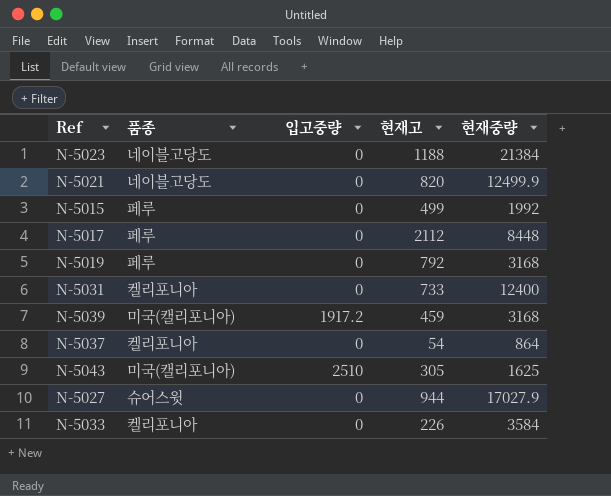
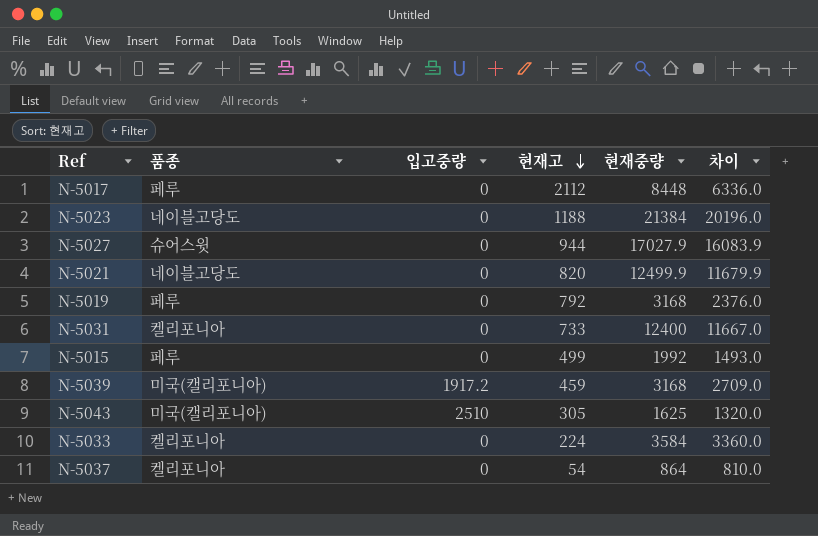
row order: none -> 현재고 descending
column 차이 | formula: none -> [현재중량] - [현재고]
N-5033 | 현재고: 226 -> 224

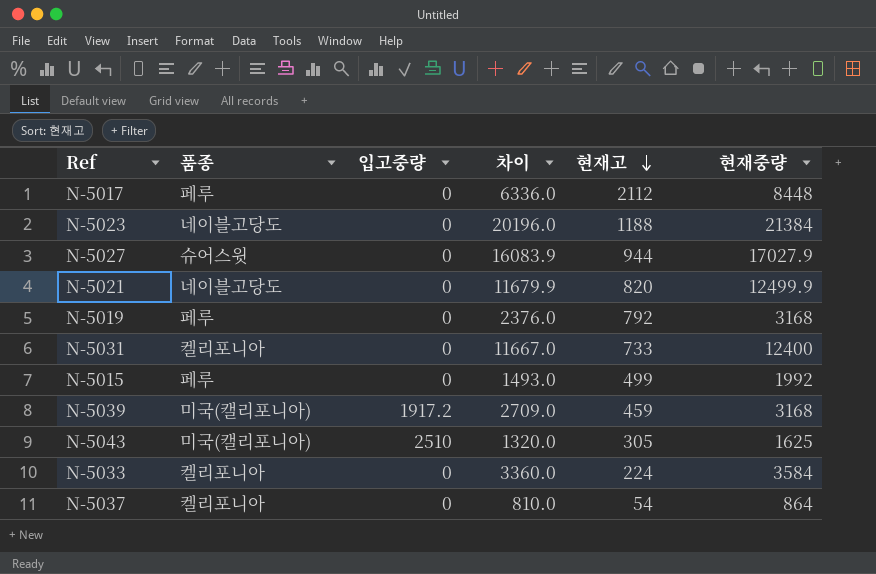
column 차이 | position: 6 -> 4

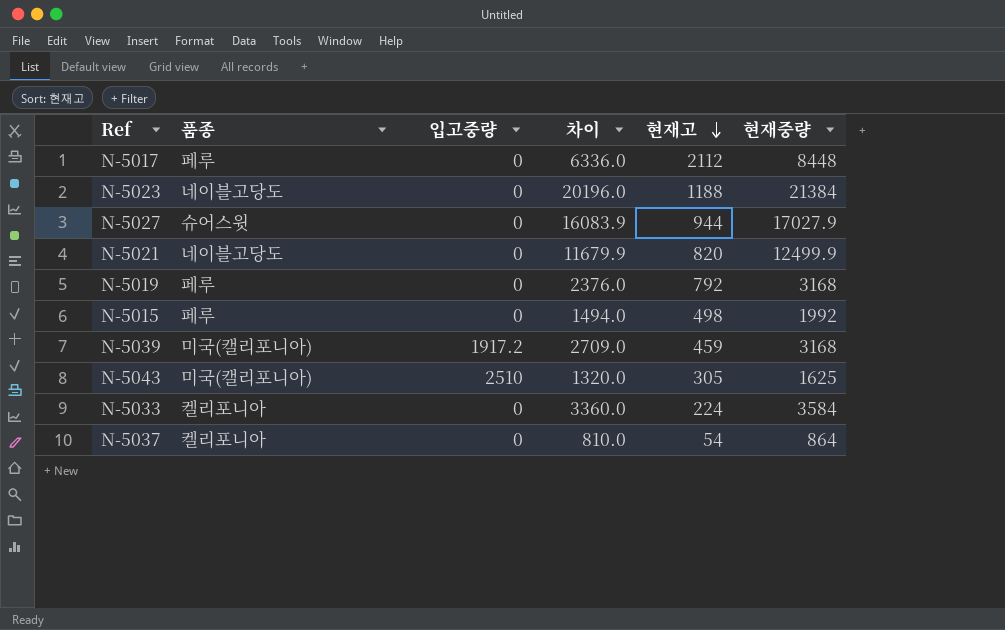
row N-5031: 켈리포니아 | 0 | 11667.0 | 733 | 12400 -> none
N-5015 | 차이: 1493.0 -> 1494.0
N-5015 | 현재고: 499 -> 498

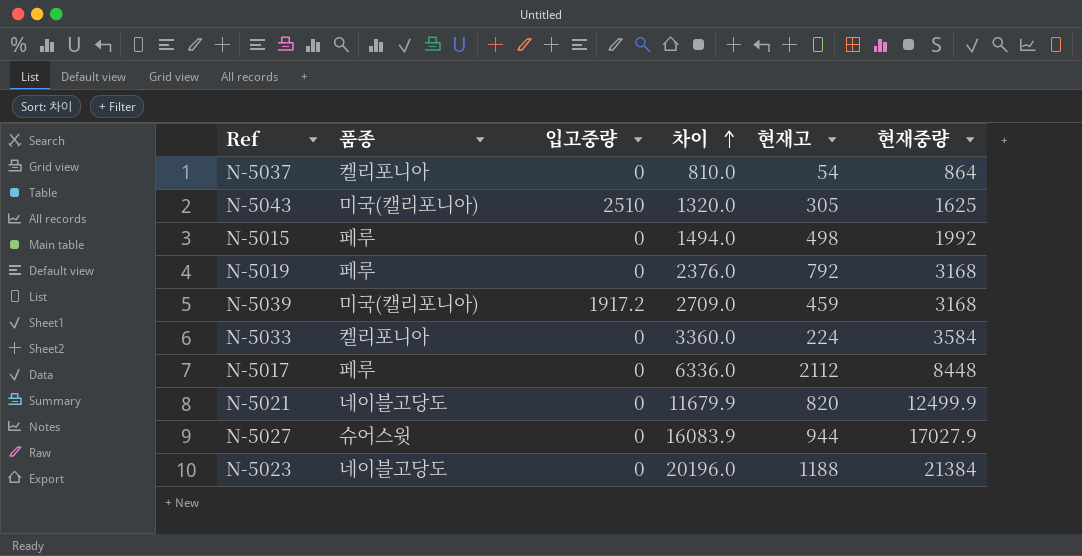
row order: 현재고 descending -> 차이 ascending

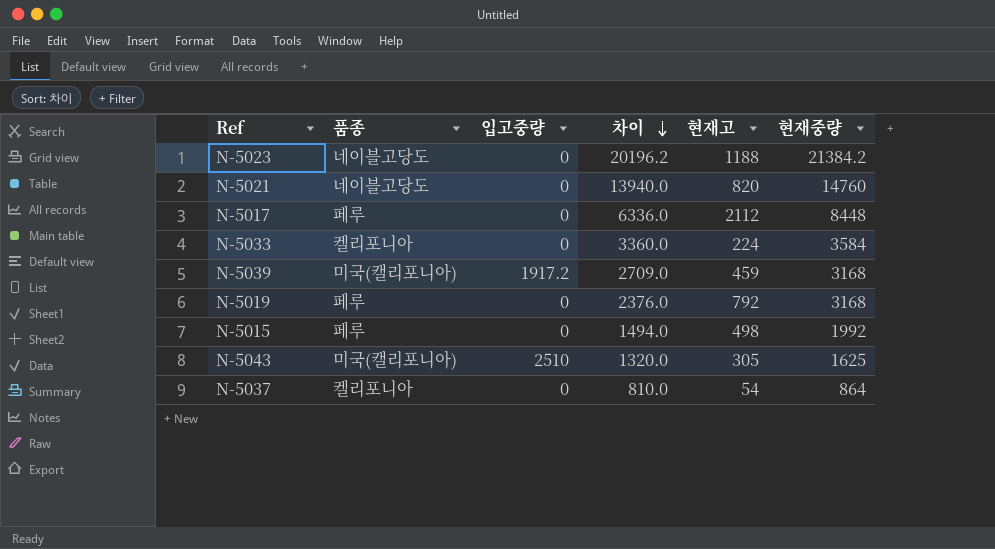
row order: 차이 ascending -> 차이 descending
row N-5027: 슈어스윗 | 0 | 16083.9 | 944 | 17027.9 -> none
N-5023 | 차이: 20196.0 -> 20196.2
N-5023 | 현재중량: 21384 -> 21384.2
N-5021 | 차이: 11679.9 -> 13940.0
N-5021 | 현재중량: 12499.9 -> 14760

